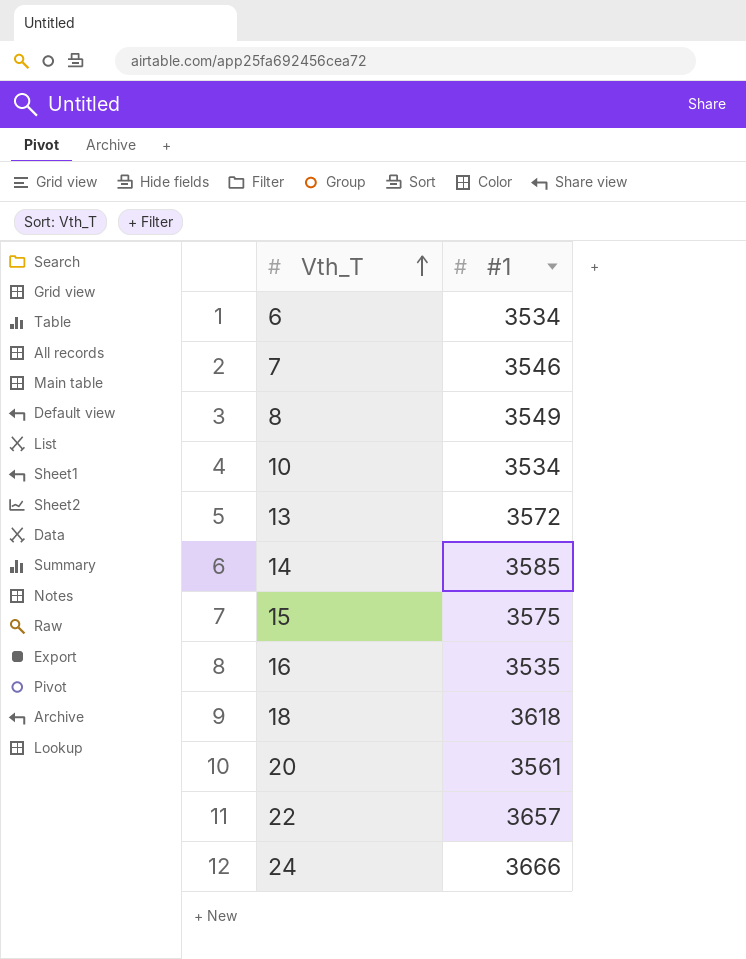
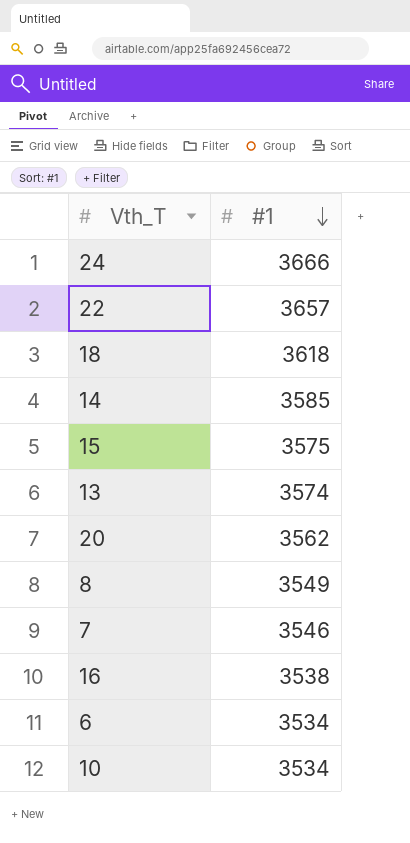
row order: Vth_T ascending -> #1 descending
13 | #1: 3572 -> 3574
20 | #1: 3561 -> 3562
16 | #1: 3535 -> 3538

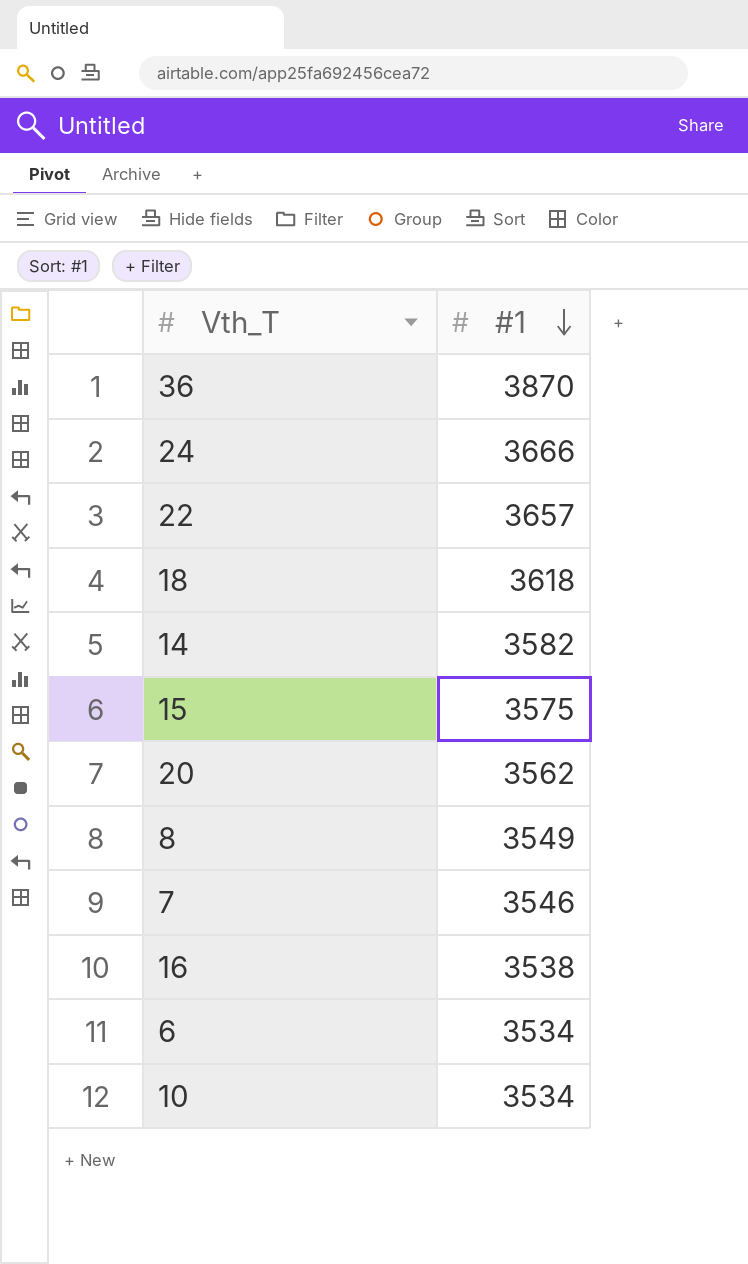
row 13: 3574 -> none
row 36: none -> 3870
14 | #1: 3585 -> 3582

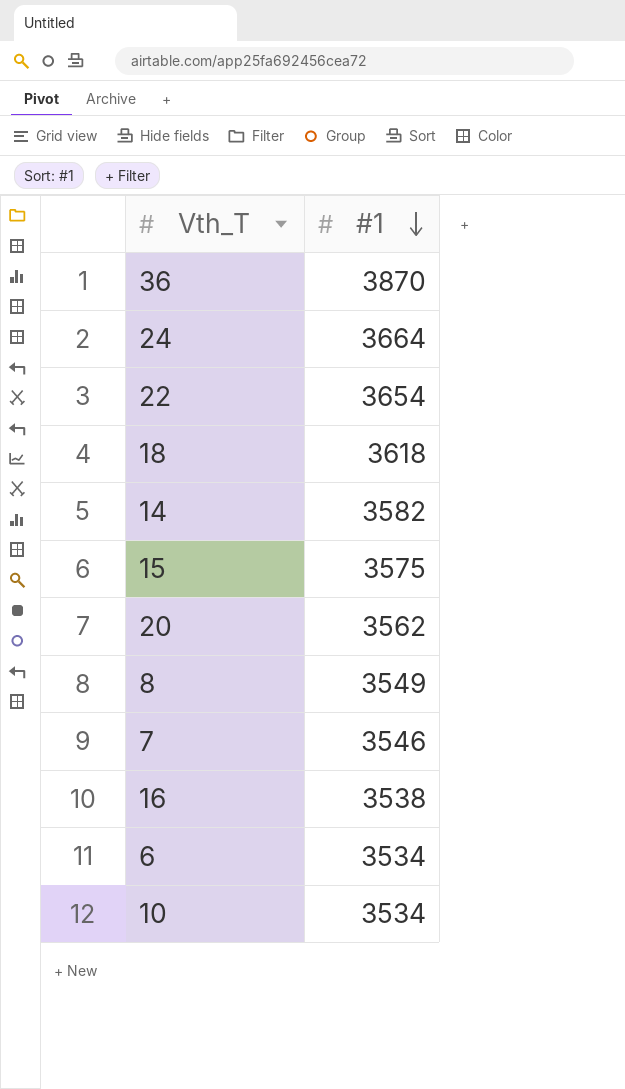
24 | #1: 3666 -> 3664
22 | #1: 3657 -> 3654

